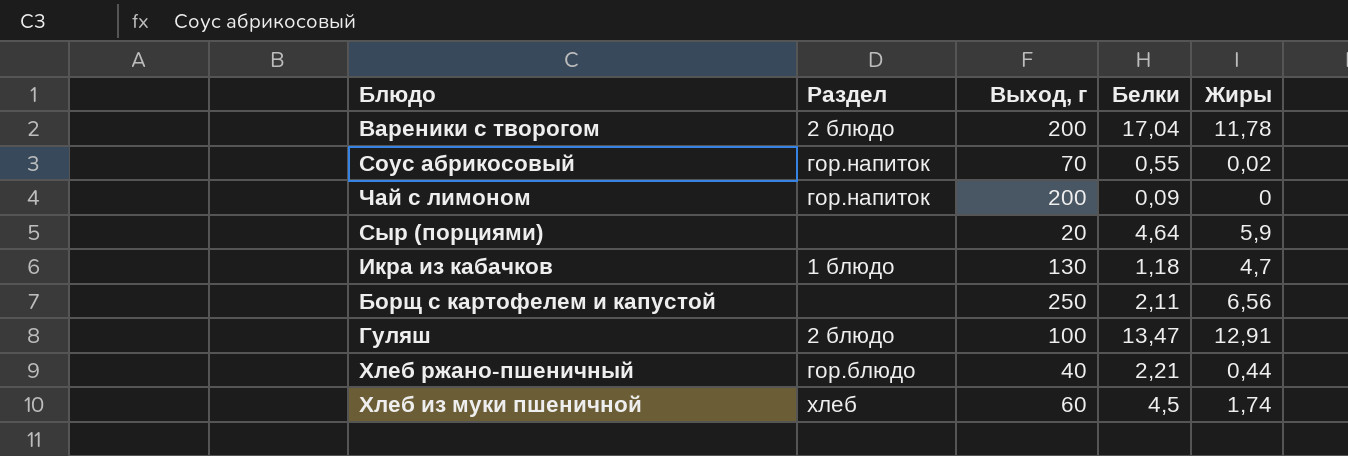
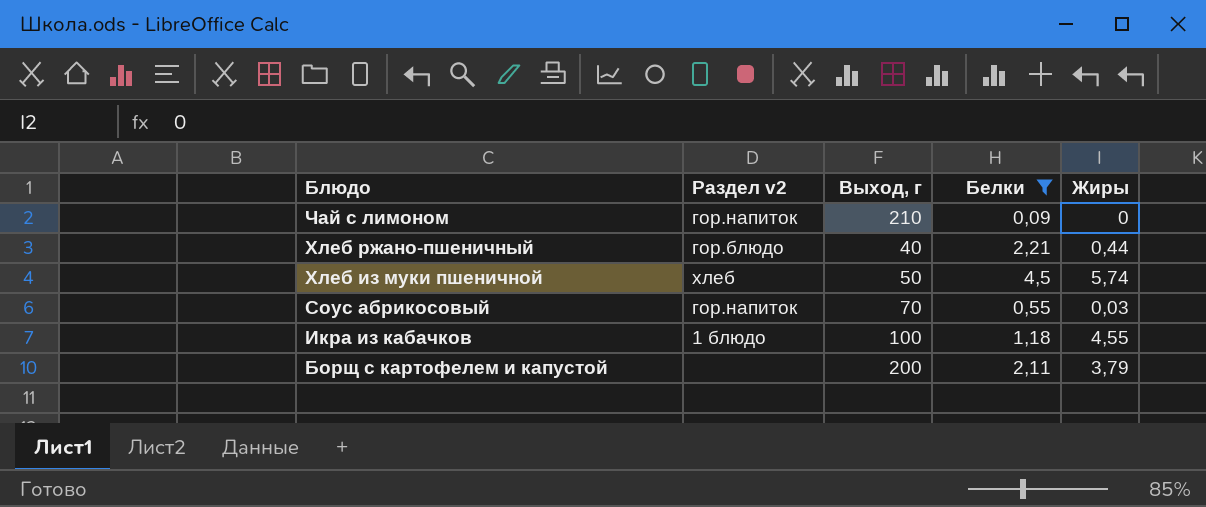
filter: none -> Белки <= 4,5
row order: none -> Блюдо descending
column name: Раздел -> Раздел v2
Чай с лимоном | Выход, г: 200 -> 210
Хлеб из муки пшеничной | Выход, г: 60 -> 50
Хлеб из муки пшеничной | Жиры: 1,74 -> 5,74
Соус абрикосовый | Жиры: 0,02 -> 0,03
Икра из кабачков | Выход, г: 130 -> 100
Икра из кабачков | Жиры: 4,7 -> 4,55
Борщ с картофелем и капустой | Выход, г: 250 -> 200
Борщ с картофелем и капустой | Жиры: 6,56 -> 3,79

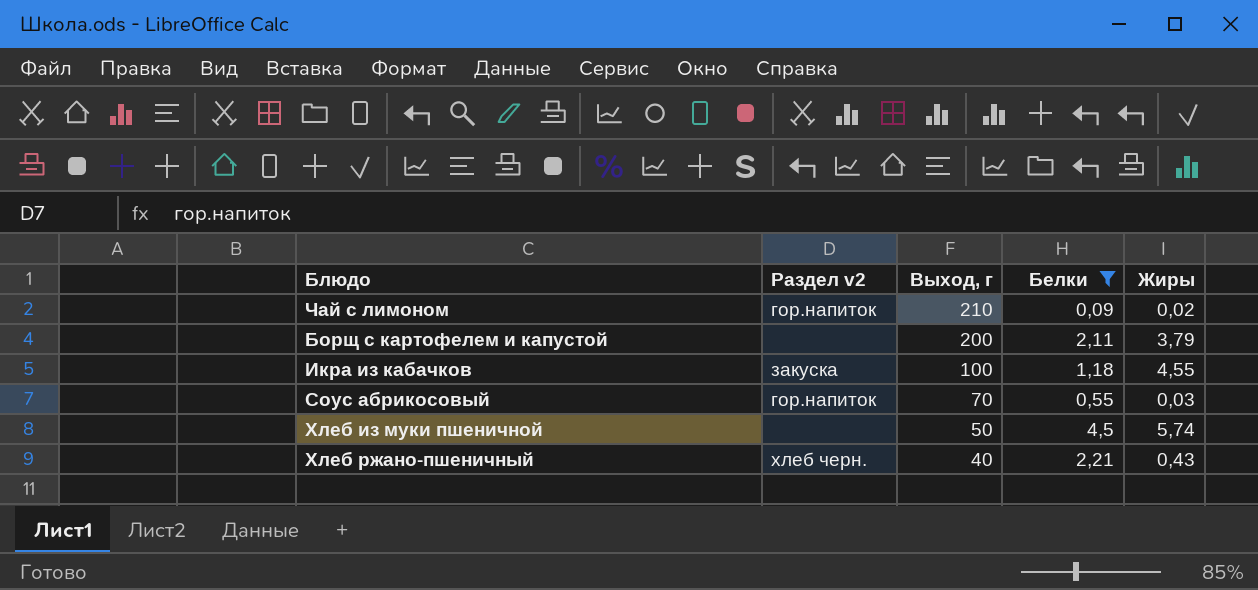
row order: Блюдо descending -> Выход, г descending
Чай с лимоном | Жиры: 0 -> 0,02
Икра из кабачков | Раздел v2: 1 блюдо -> закуска
Хлеб из муки пшеничной | Раздел v2: хлеб -> none
Хлеб ржано-пшеничный | Раздел v2: гор.блюдо -> хлеб черн.
Хлеб ржано-пшеничный | Жиры: 0,44 -> 0,43

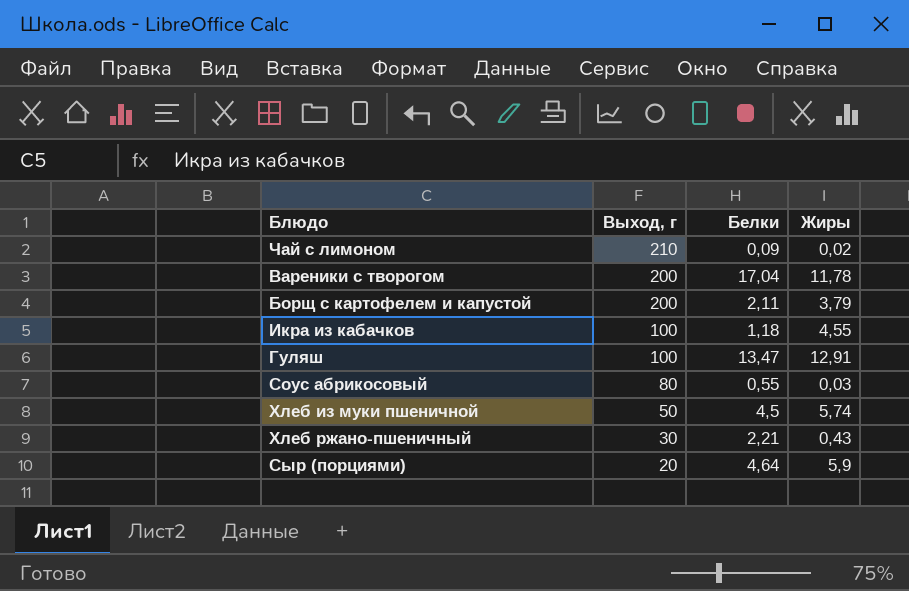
filter: Белки <= 4,5 -> none
column Раздел v2 | position: 2 -> none
Соус абрикосовый | Выход, г: 70 -> 80
Хлеб ржано-пшеничный | Выход, г: 40 -> 30

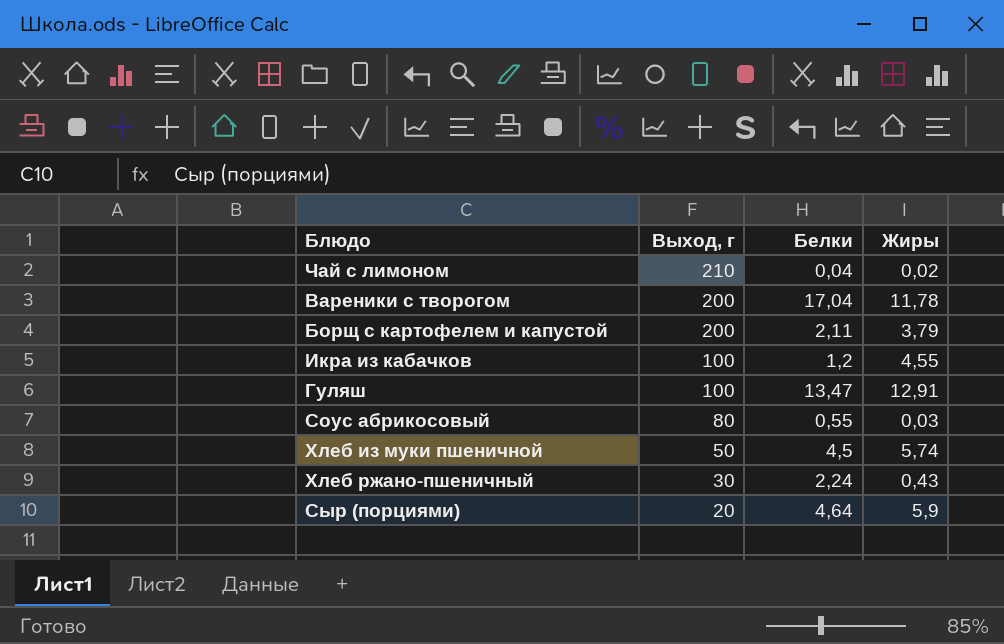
Чай с лимоном | Белки: 0,09 -> 0,04
Икра из кабачков | Белки: 1,18 -> 1,2
Хлеб ржано-пшеничный | Белки: 2,21 -> 2,24

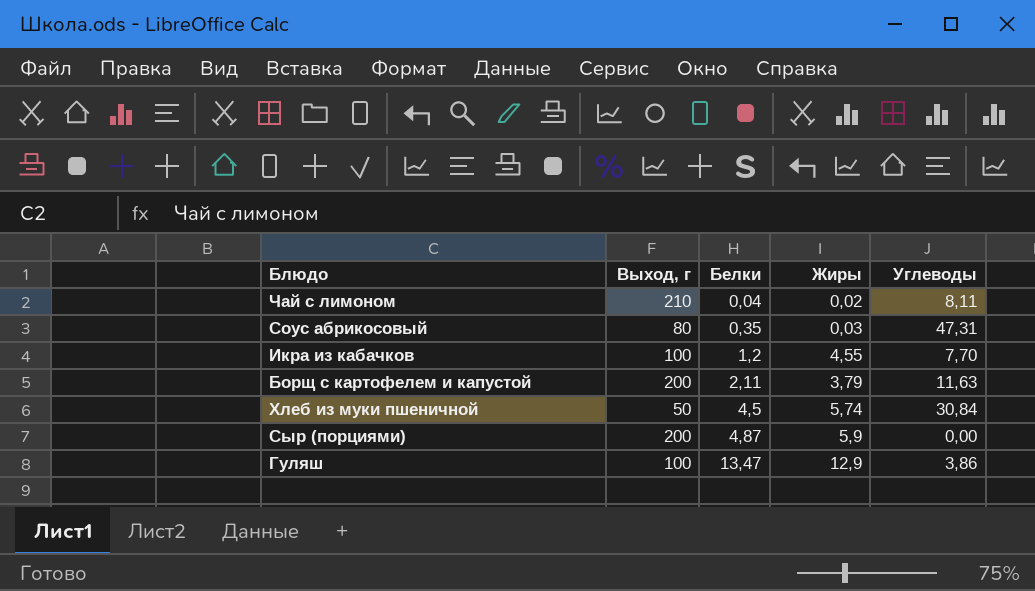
row order: Выход, г descending -> Белки ascending
column Углеводы | position: none -> 5
row Вареники с творогом: 200 | 17,04 | 11,78 -> none
row Хлеб ржано-пшеничный: 30 | 2,24 | 0,43 -> none
Соус абрикосовый | Белки: 0,55 -> 0,35
Сыр (порциями) | Выход, г: 20 -> 200
Сыр (порциями) | Белки: 4,64 -> 4,87
Гуляш | Жиры: 12,91 -> 12,9

